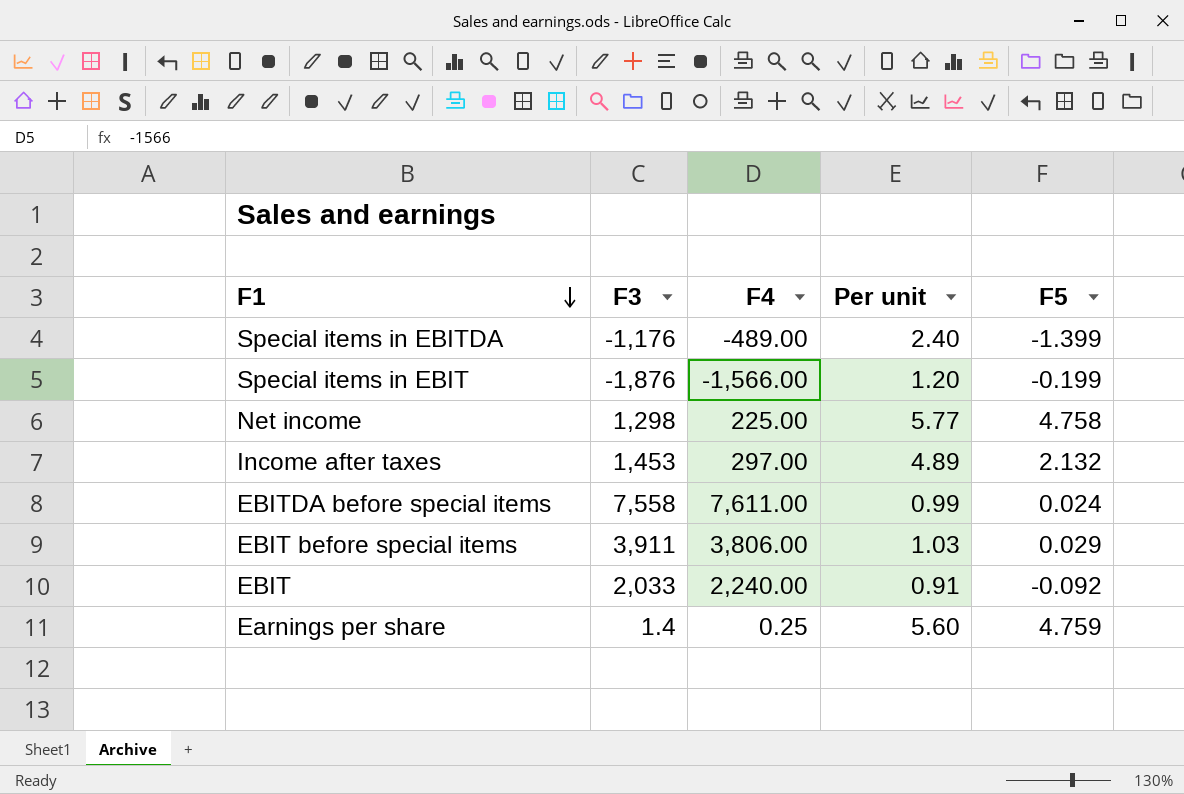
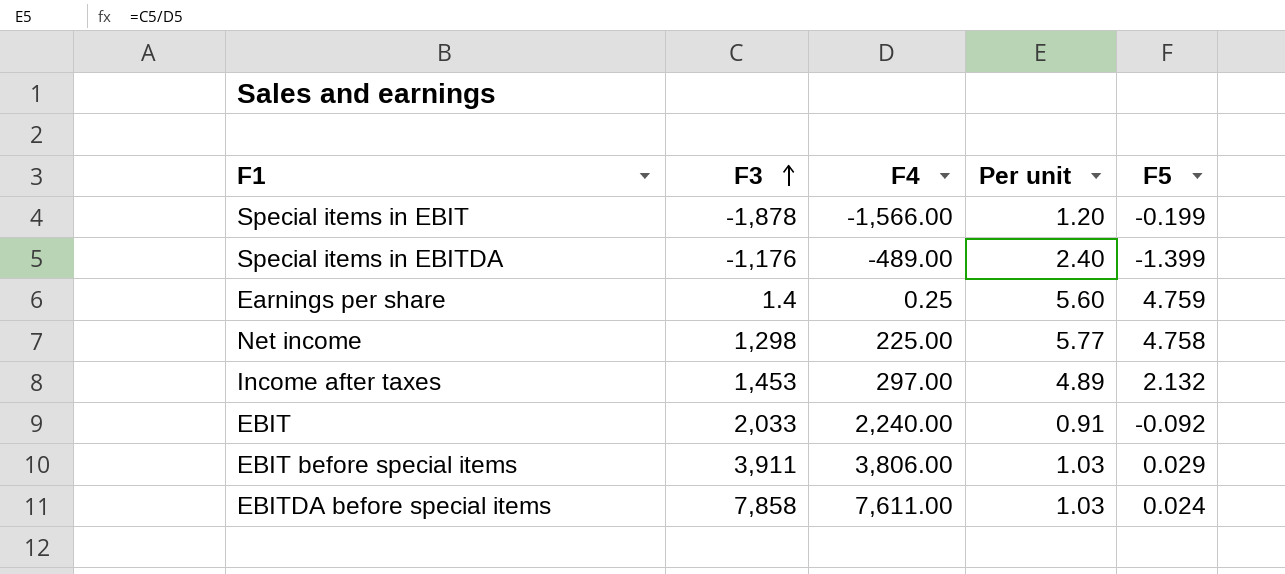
row order: F1 descending -> F3 ascending
Special items in EBIT | F3: -1,876 -> -1,878
EBITDA before special items | F3: 7,558 -> 7,858
EBITDA before special items | Per unit: 0.99 -> 1.03

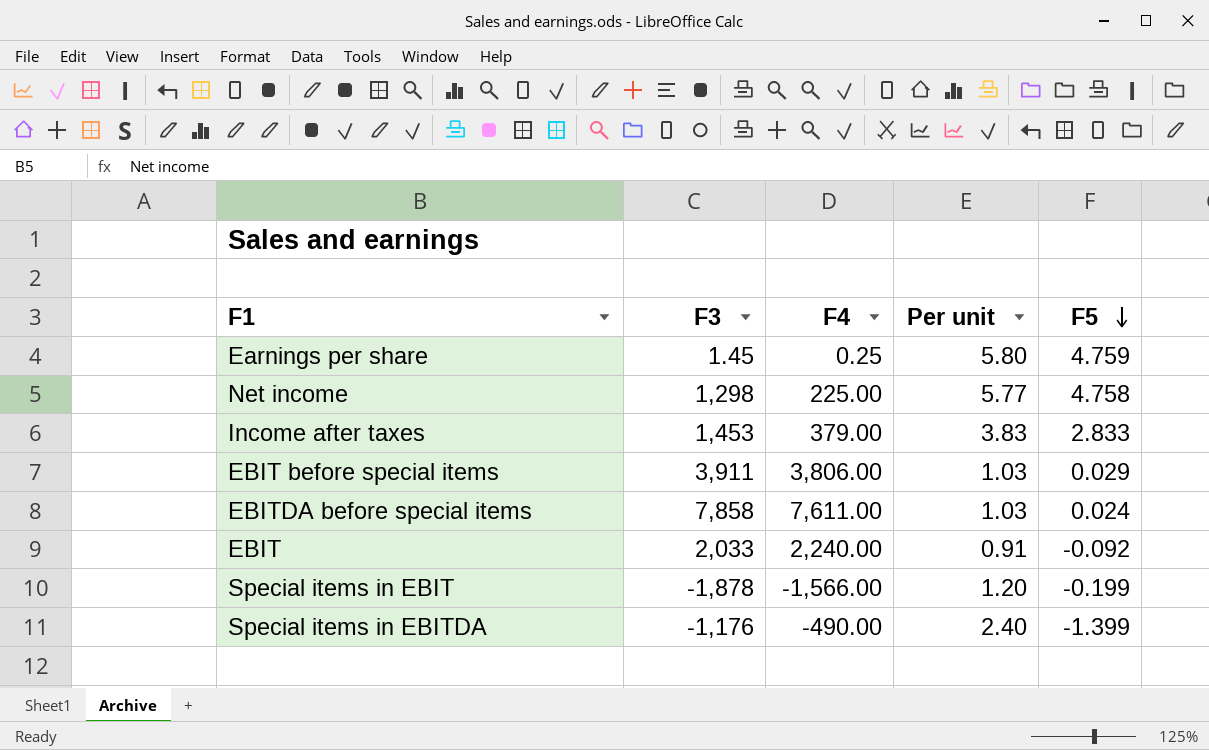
row order: F3 ascending -> F5 descending
Earnings per share | F3: 1.4 -> 1.45
Earnings per share | Per unit: 5.60 -> 5.80
Income after taxes | F4: 297.00 -> 379.00
Income after taxes | Per unit: 4.89 -> 3.83
Income after taxes | F5: 2.132 -> 2.833
Special items in EBITDA | F4: -489.00 -> -490.00

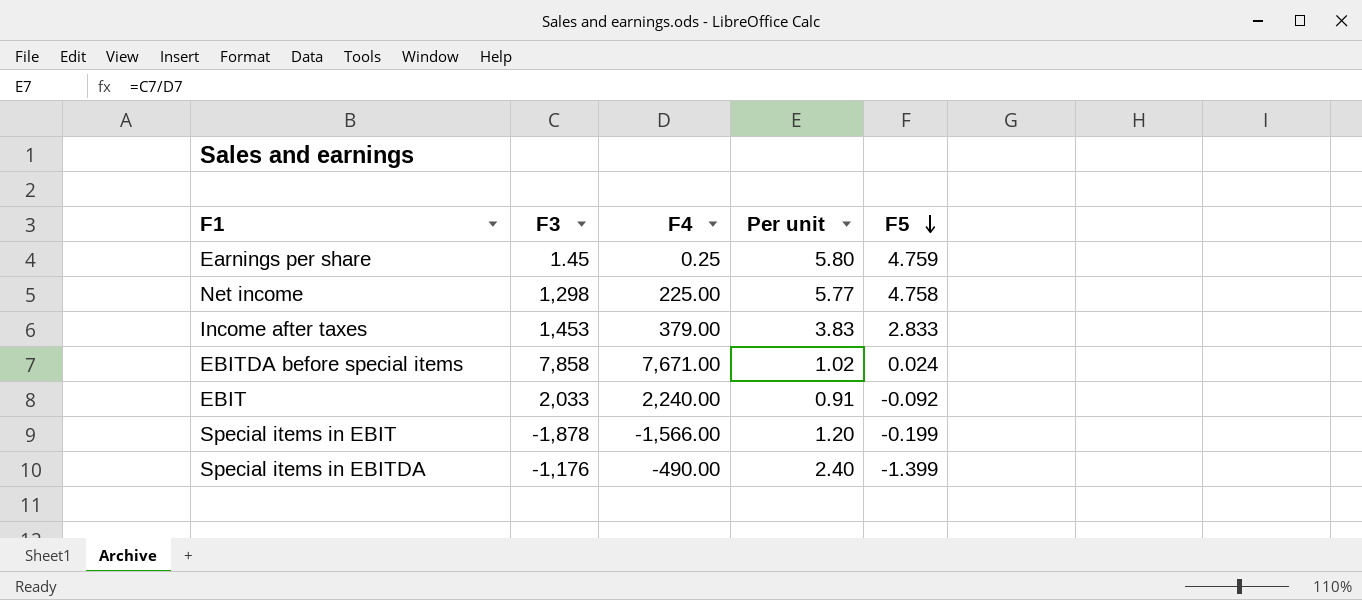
row EBIT before special items: 3,911 | 3,806.00 | 1.03 | 0.029 -> none
EBITDA before special items | F4: 7,611.00 -> 7,671.00
EBITDA before special items | Per unit: 1.03 -> 1.02

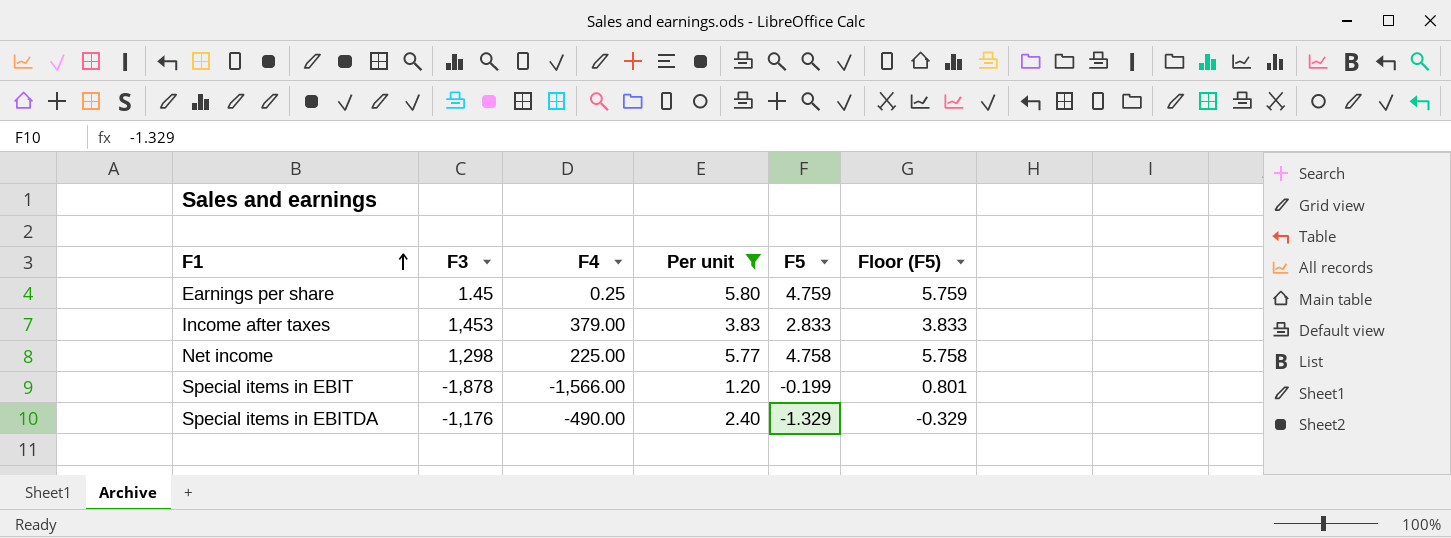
filter: none -> Per unit >= 1.20
row order: F5 descending -> F1 ascending
column Floor (F5) | formula: none -> [F5] + 1
Special items in EBITDA | F5: -1.399 -> -1.329

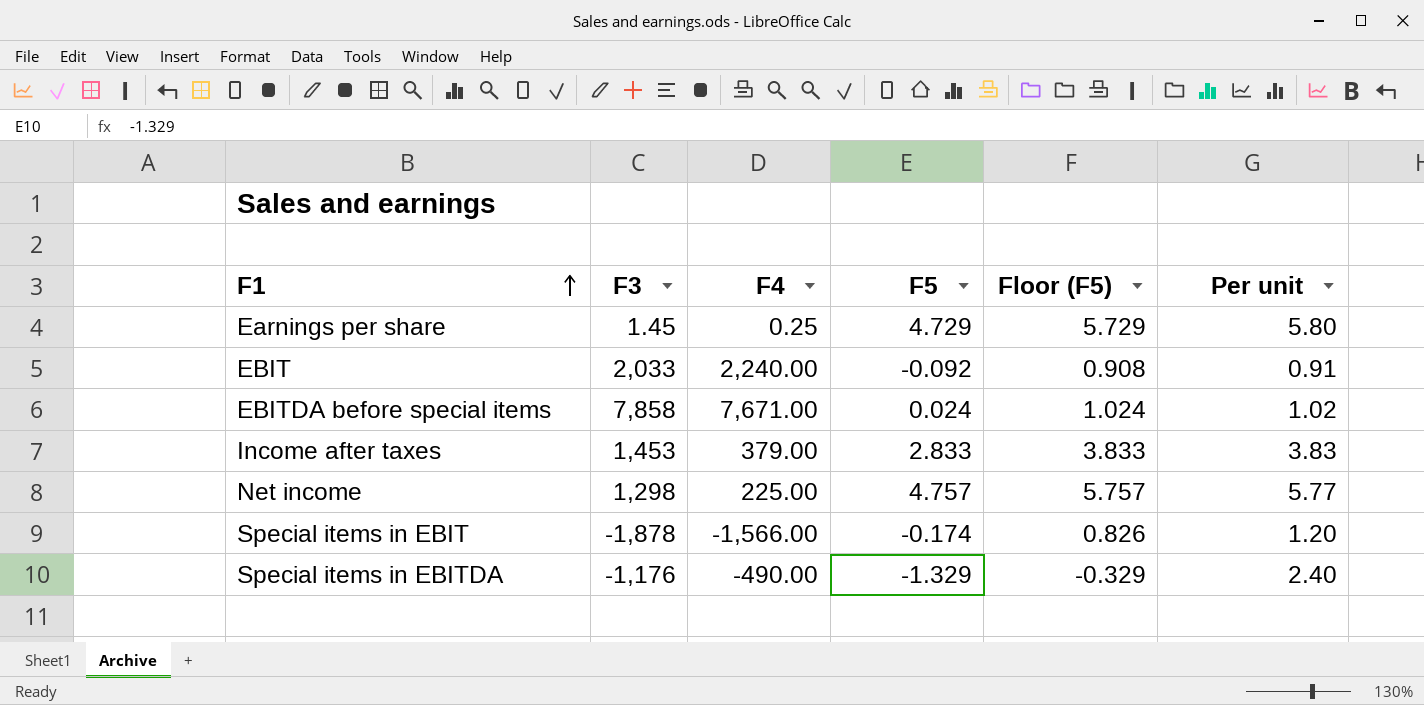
filter: Per unit >= 1.20 -> none
column Per unit | position: 4 -> 6
Earnings per share | F5: 4.759 -> 4.729
Earnings per share | Floor (F5): 5.759 -> 5.729
Net income | F5: 4.758 -> 4.757
Net income | Floor (F5): 5.758 -> 5.757
Special items in EBIT | F5: -0.199 -> -0.174
Special items in EBIT | Floor (F5): 0.801 -> 0.826

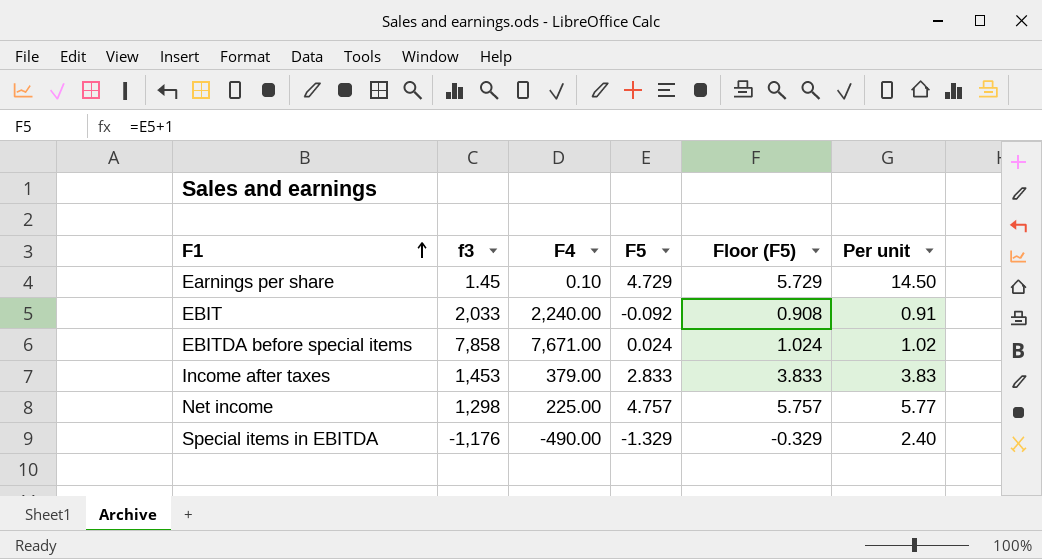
column name: F3 -> f3
row Special items in EBIT: -1,878 | -1,566.00 | -0.174 | 0.826 | 1.20 -> none
Earnings per share | F4: 0.25 -> 0.10
Earnings per share | Per unit: 5.80 -> 14.50

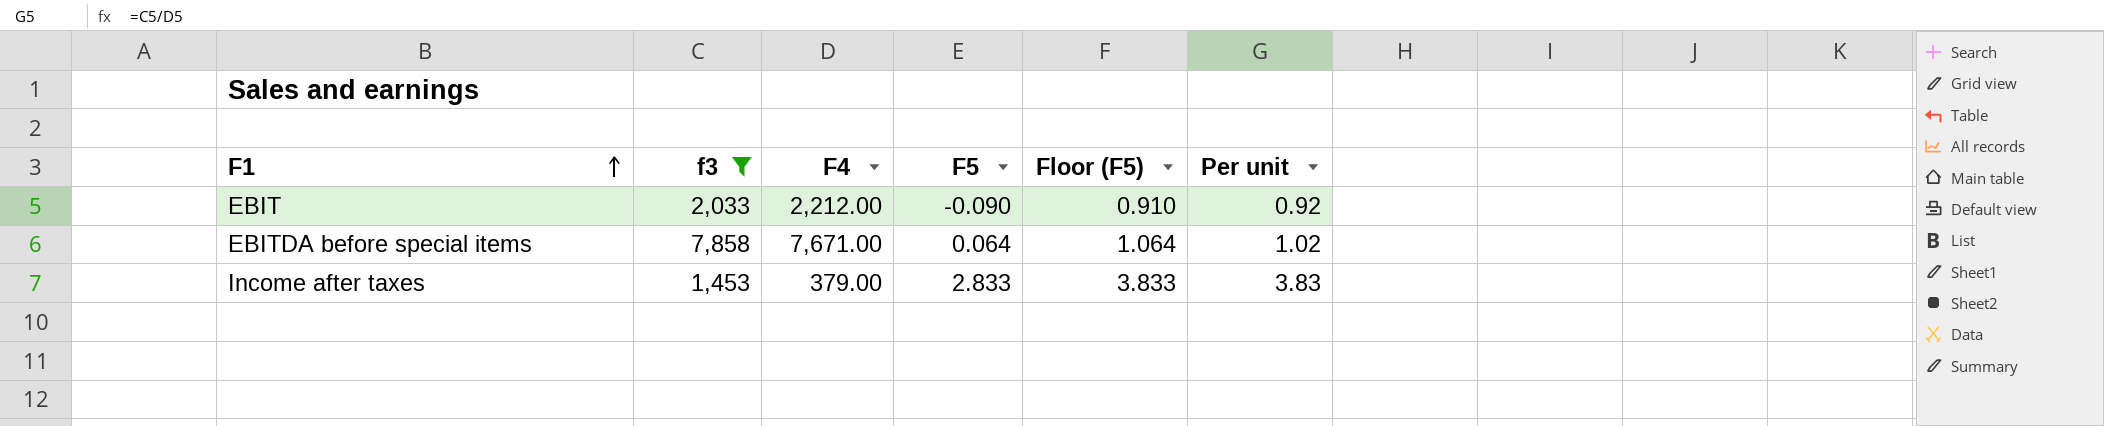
filter: none -> f3 >= 1,453
EBIT | F4: 2,240.00 -> 2,212.00
EBIT | F5: -0.092 -> -0.090
EBIT | Floor (F5): 0.908 -> 0.910
EBIT | Per unit: 0.91 -> 0.92
EBITDA before special items | F5: 0.024 -> 0.064
EBITDA before special items | Floor (F5): 1.024 -> 1.064

